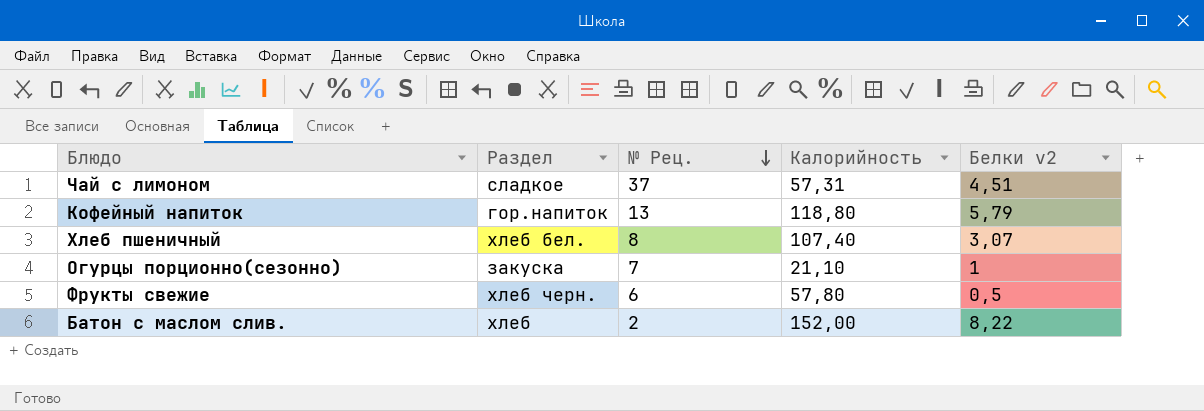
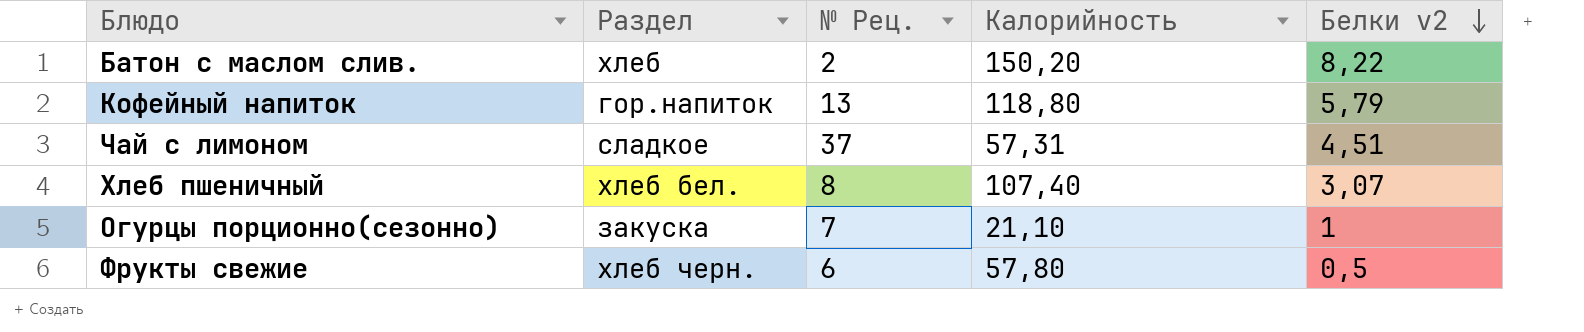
row order: № Рец. descending -> Белки v2 descending
Батон с маслом слив. | Калорийность: 152,00 -> 150,20

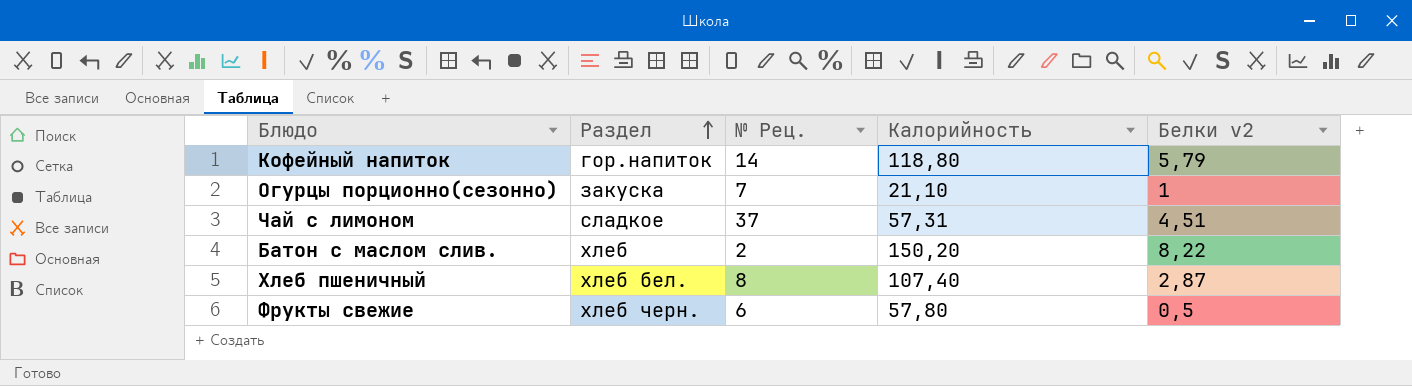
row order: Белки v2 descending -> Раздел ascending
Кофейный напиток | № Рец.: 13 -> 14
Хлеб пшеничный | Белки v2: 3,07 -> 2,87

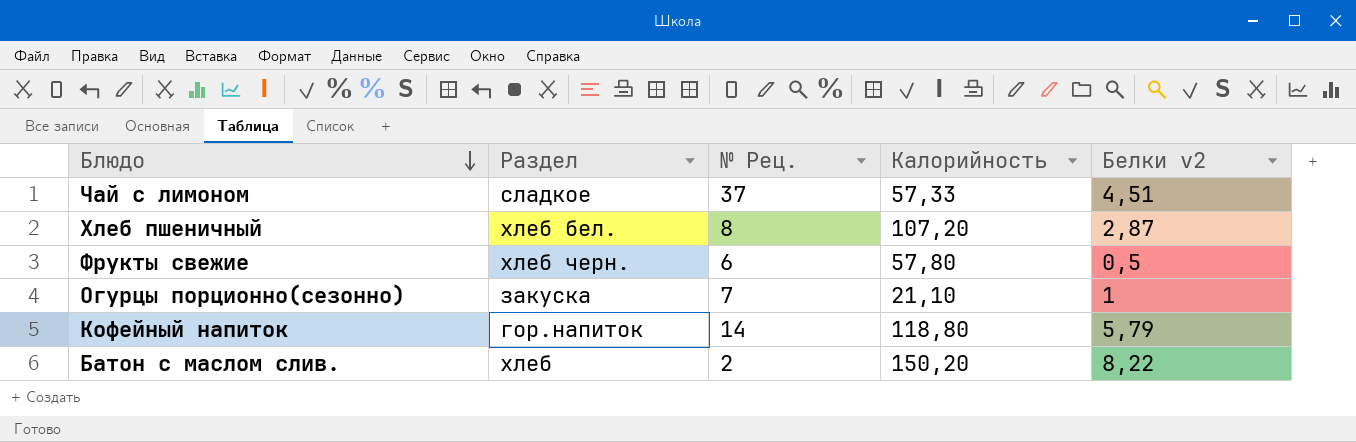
row order: Раздел ascending -> Блюдо descending
Чай с лимоном | Калорийность: 57,31 -> 57,33
Хлеб пшеничный | Калорийность: 107,40 -> 107,20

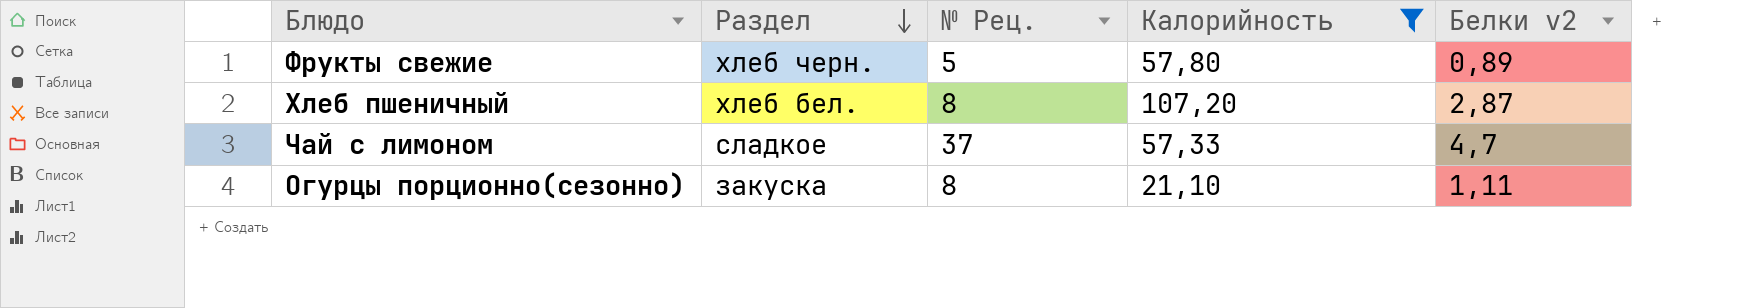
filter: none -> Калорийность <= 107,20
row order: Блюдо descending -> Раздел descending
Фрукты свежие | № Рец.: 6 -> 5
Фрукты свежие | Белки v2: 0,5 -> 0,89
Чай с лимоном | Белки v2: 4,51 -> 4,7
Огурцы порционно(сезонно) | № Рец.: 7 -> 8
Огурцы порционно(сезонно) | Белки v2: 1 -> 1,11

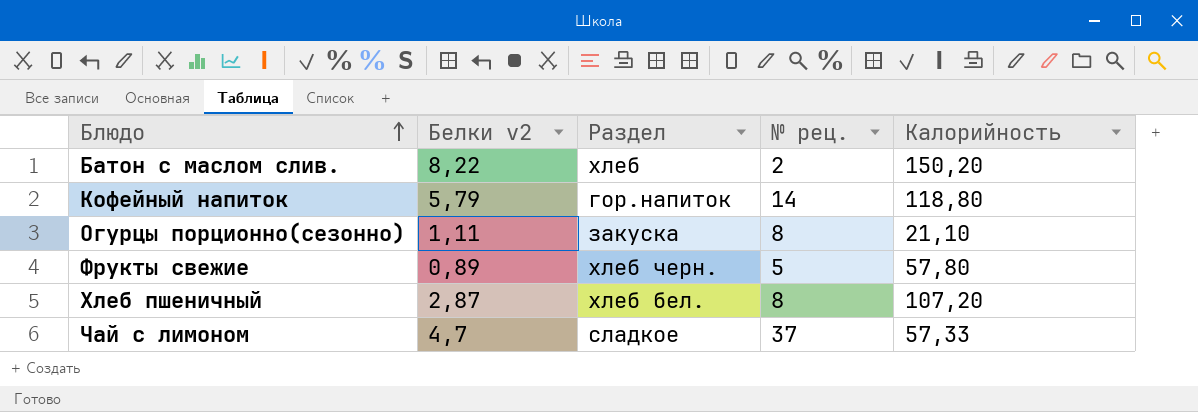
filter: Калорийность <= 107,20 -> none
row order: Раздел descending -> Блюдо ascending
column Белки v2 | position: 5 -> 2
column name: № Рец. -> № рец.

